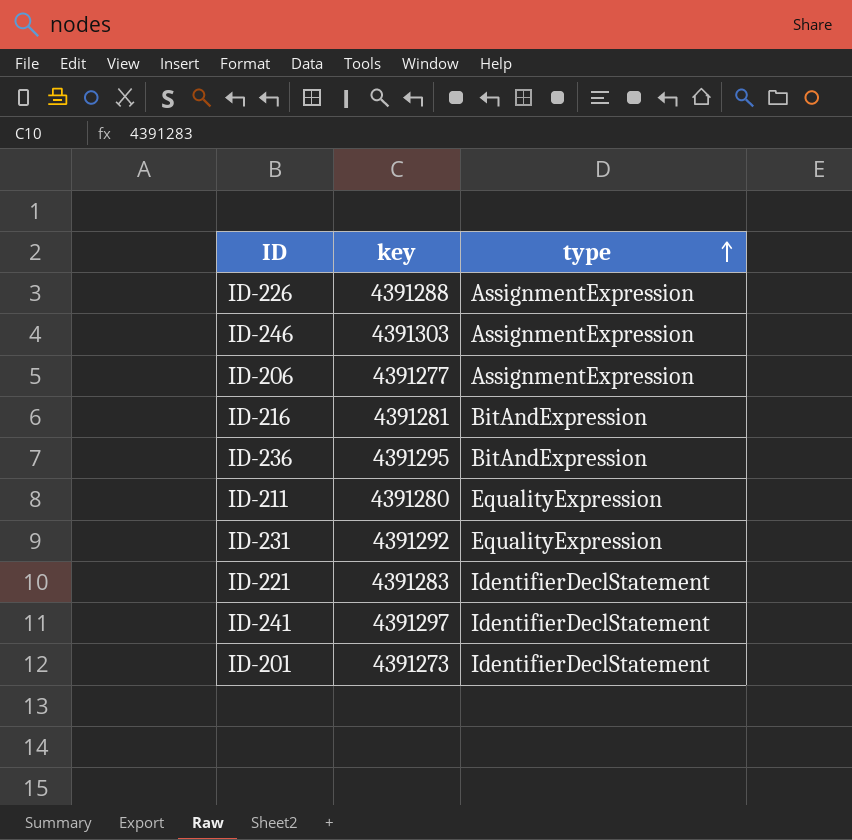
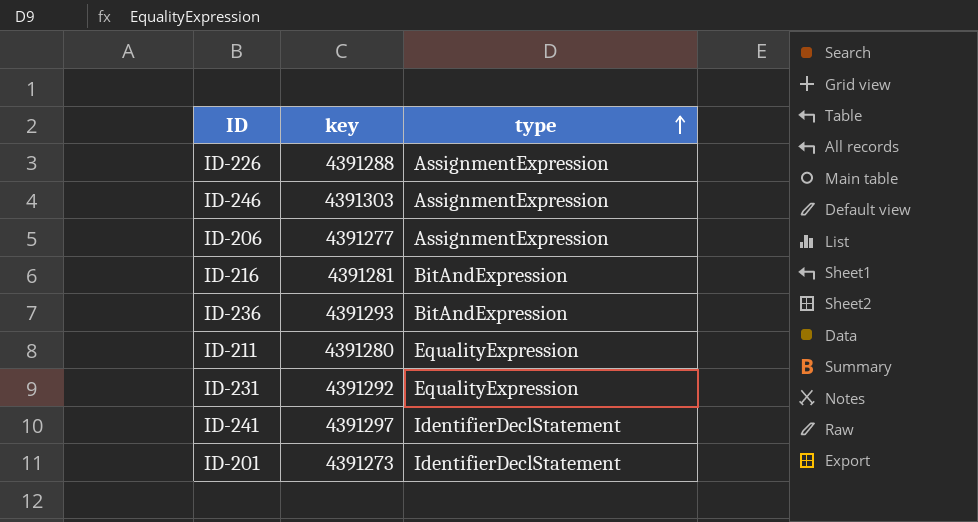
row ID-221: 4391283 | IdentifierDeclStatement -> none
ID-236 | key: 4391295 -> 4391293

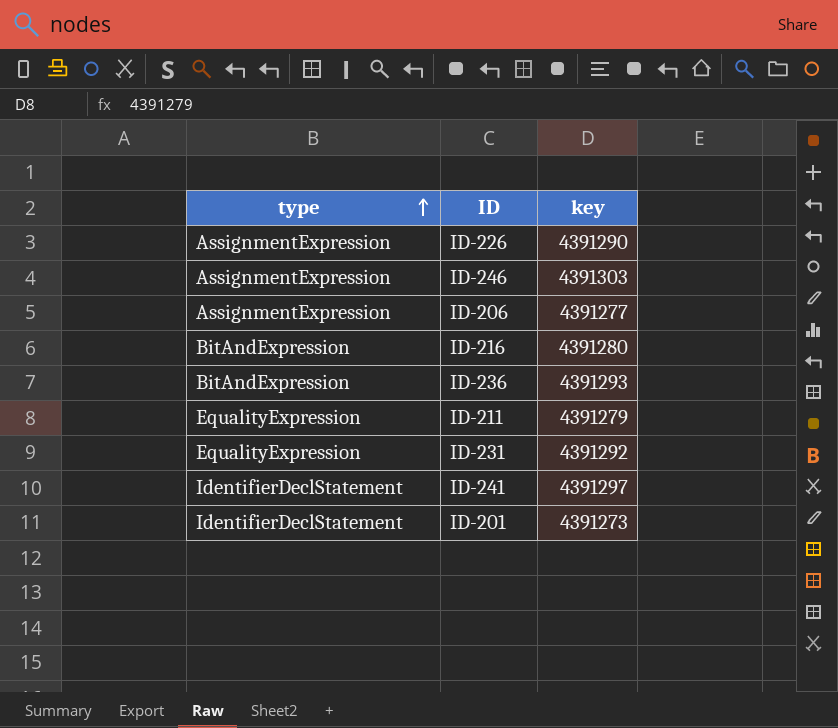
column type | position: 3 -> 1
ID-226 | key: 4391288 -> 4391290
ID-216 | key: 4391281 -> 4391280
ID-211 | key: 4391280 -> 4391279

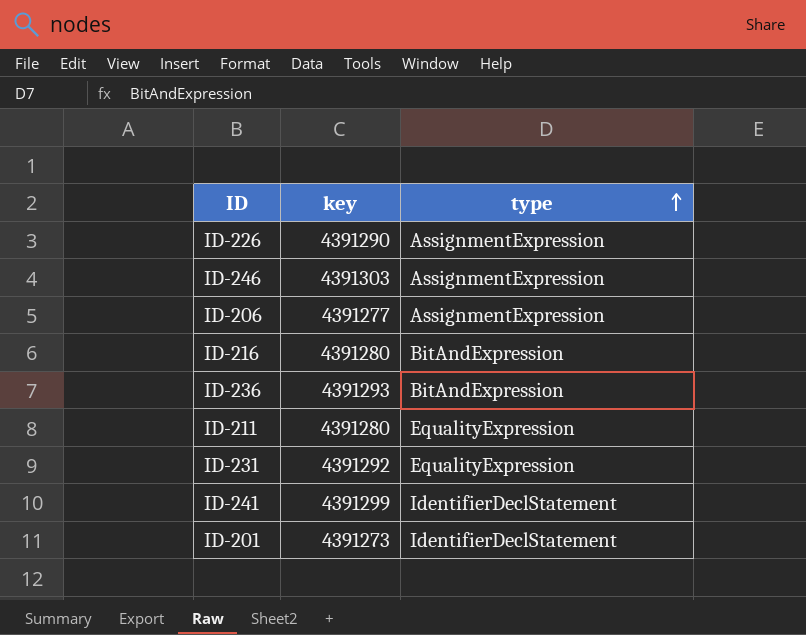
column type | position: 1 -> 3
ID-211 | key: 4391279 -> 4391280
ID-241 | key: 4391297 -> 4391299

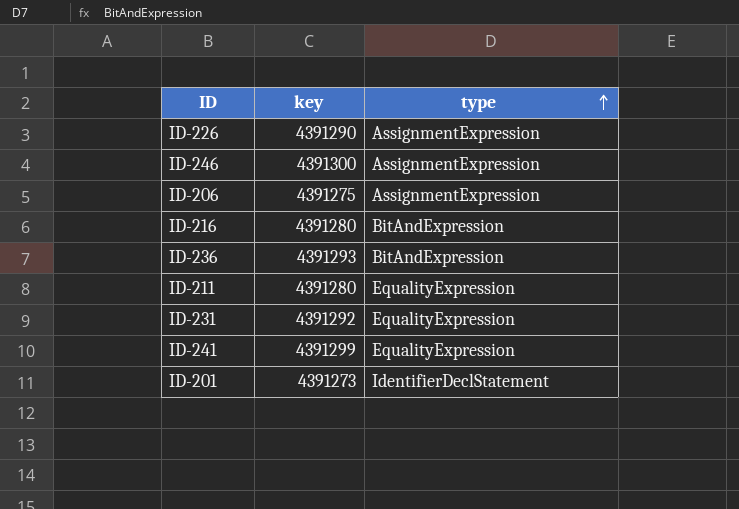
ID-246 | key: 4391303 -> 4391300
ID-206 | key: 4391277 -> 4391275
ID-241 | type: IdentifierDeclStatement -> EqualityExpression

